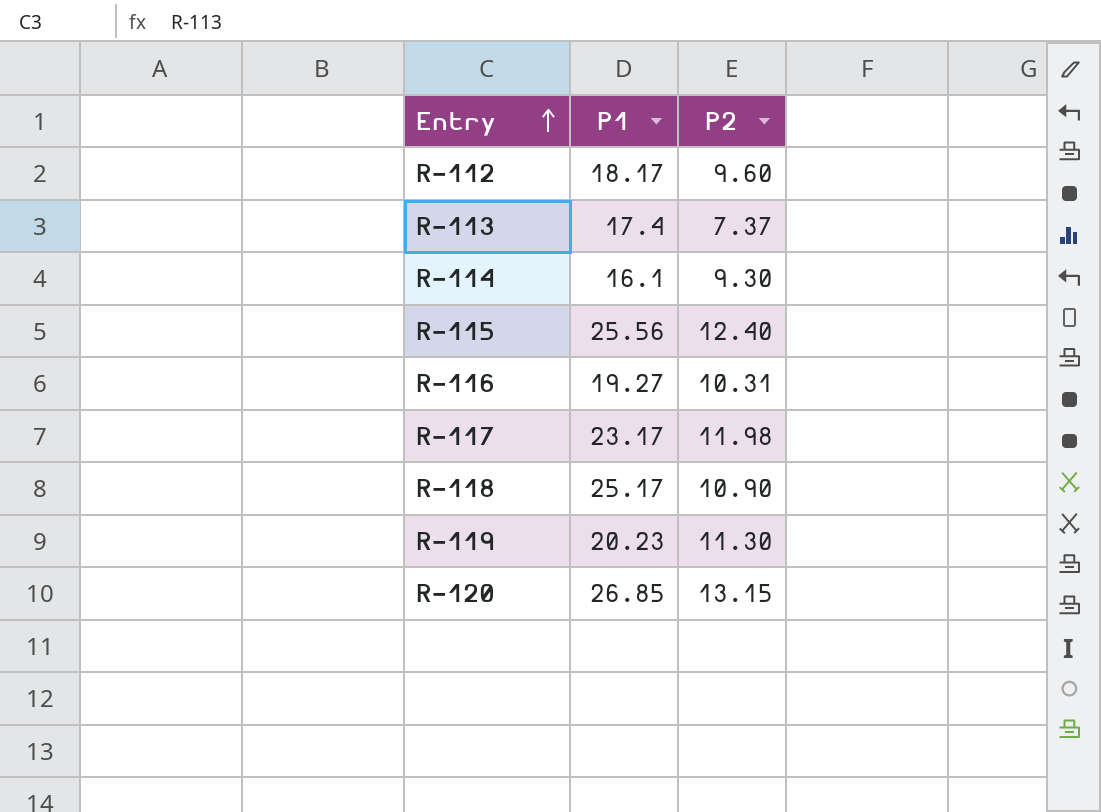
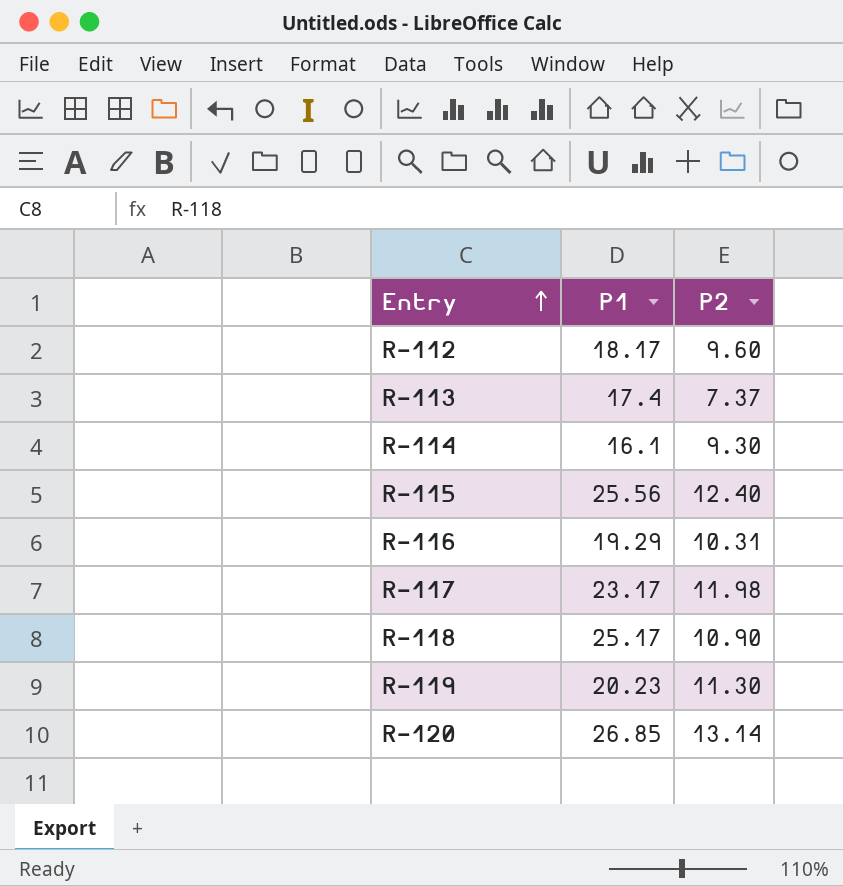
R-116 | P1: 19.27 -> 19.29
R-120 | P2: 13.15 -> 13.14

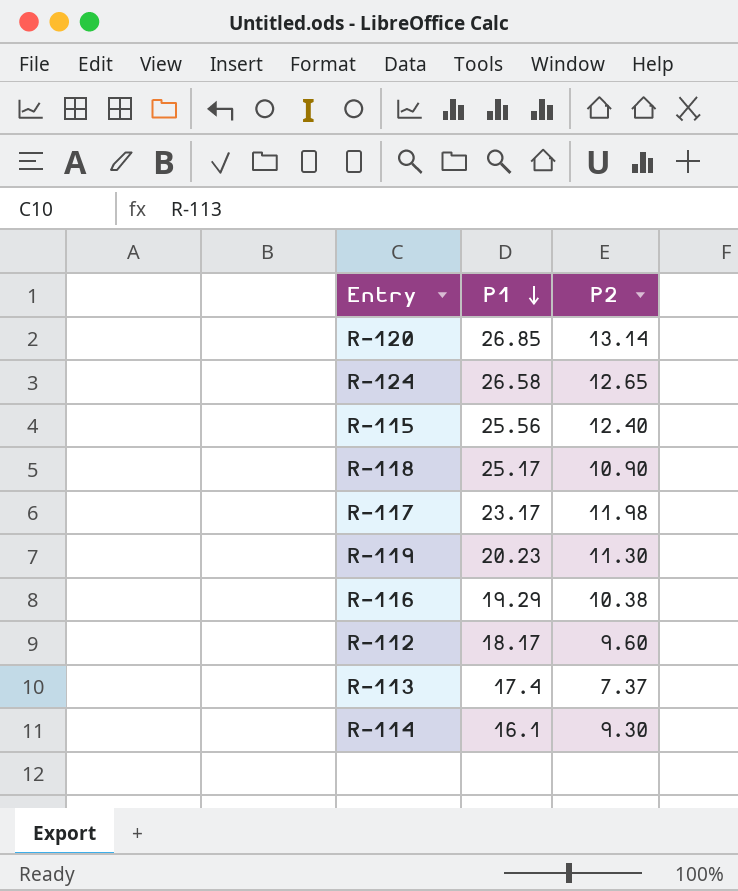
row order: Entry ascending -> P1 descending
row R-124: none -> 26.58 | 12.65
R-116 | P2: 10.31 -> 10.38

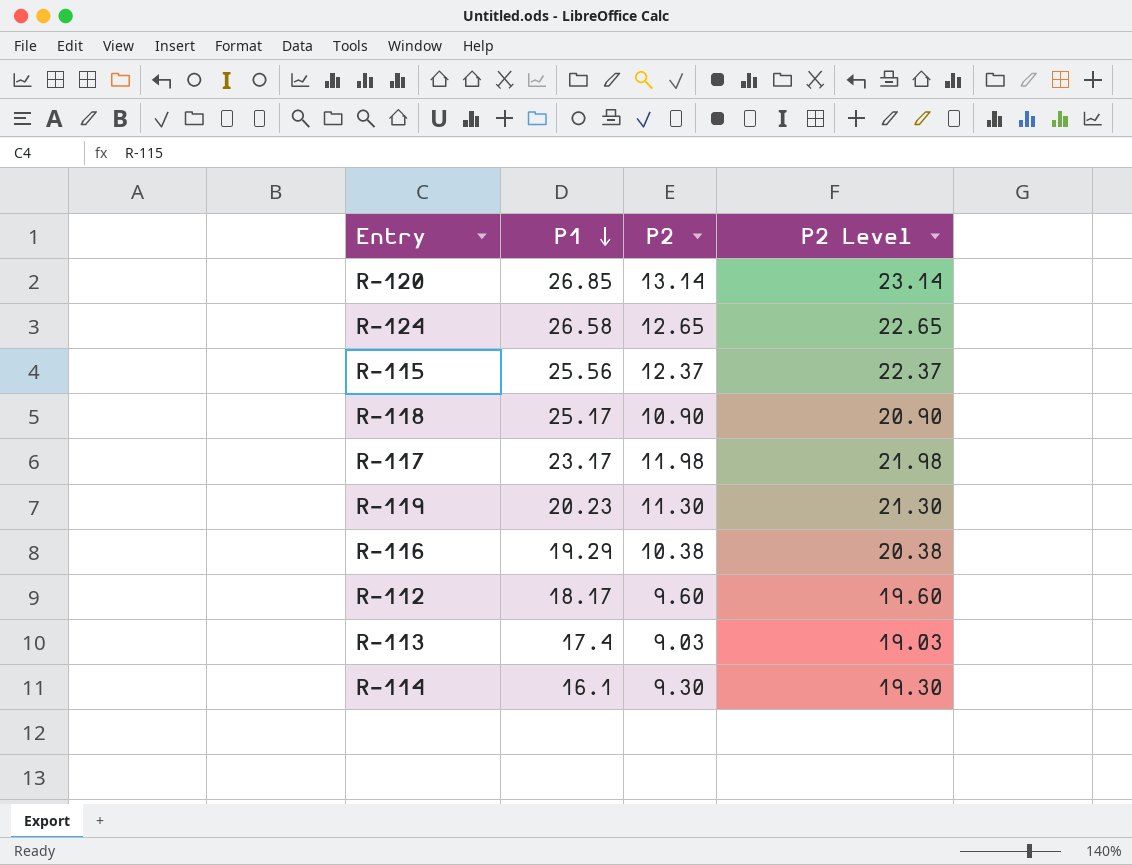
column P2 Level | formula: none -> [P2] + 10
R-115 | P2: 12.40 -> 12.37
R-113 | P2: 7.37 -> 9.03

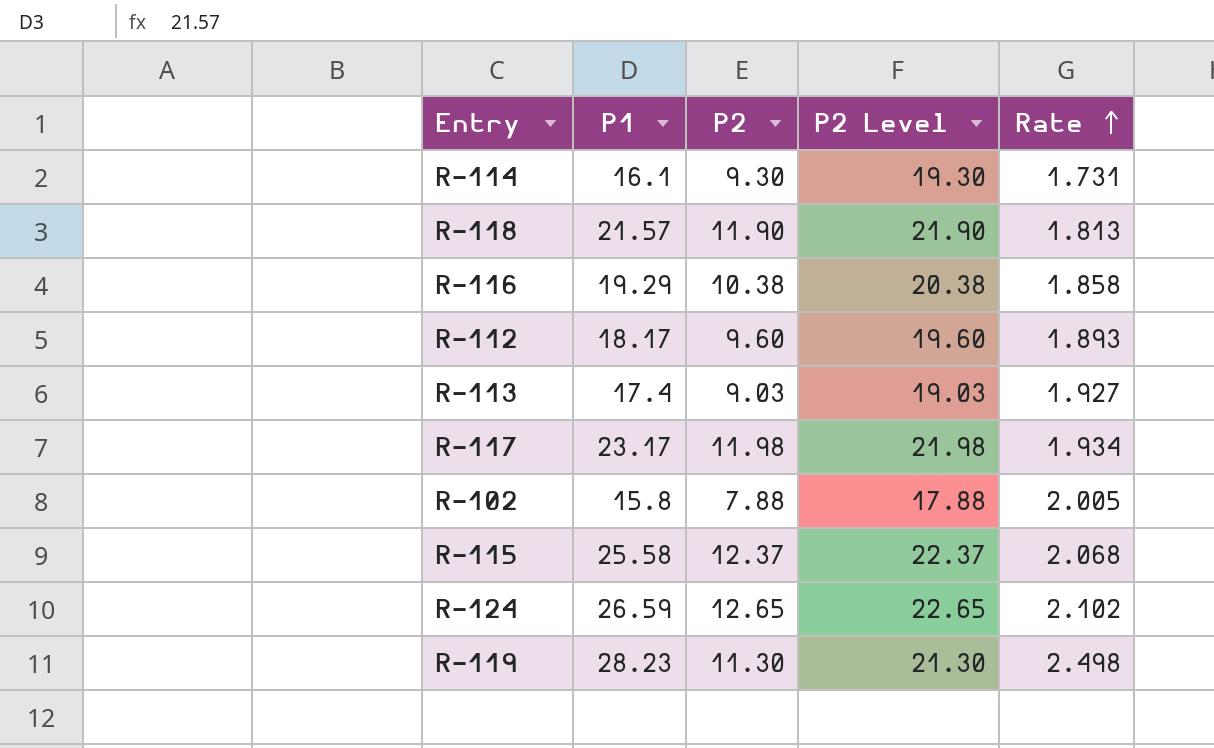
row order: P1 descending -> Rate ascending
column Rate | formula: none -> [P1] / [P2]
row R-120: 26.85 | 13.14 | 23.14 -> none
R-118 | P1: 25.17 -> 21.57
R-118 | P2: 10.90 -> 11.90
R-118 | P2 Level: 20.90 -> 21.90
row R-102: none -> 15.8 | 7.88 | 17.88 | 2.005
R-115 | P1: 25.56 -> 25.58
R-124 | P1: 26.58 -> 26.59
R-119 | P1: 20.23 -> 28.23

